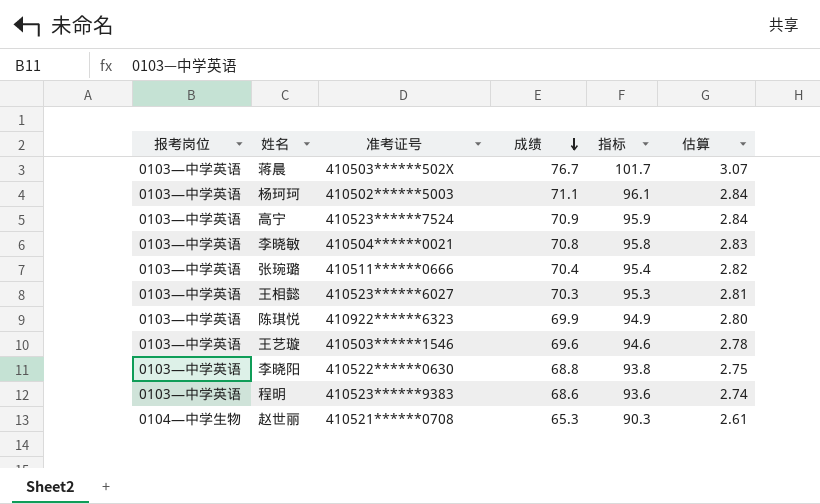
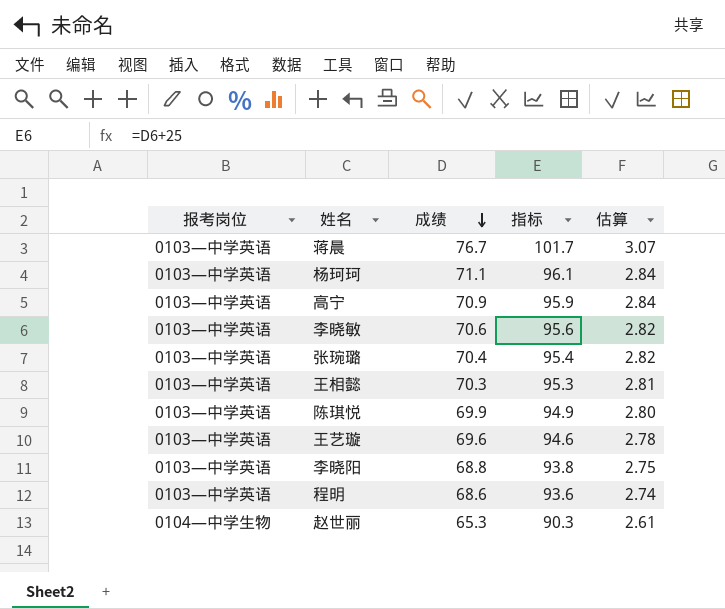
column 准考证号 | position: 3 -> none
李晓敏 | 成绩: 70.8 -> 70.6
李晓敏 | 指标: 95.8 -> 95.6
李晓敏 | 估算: 2.83 -> 2.82

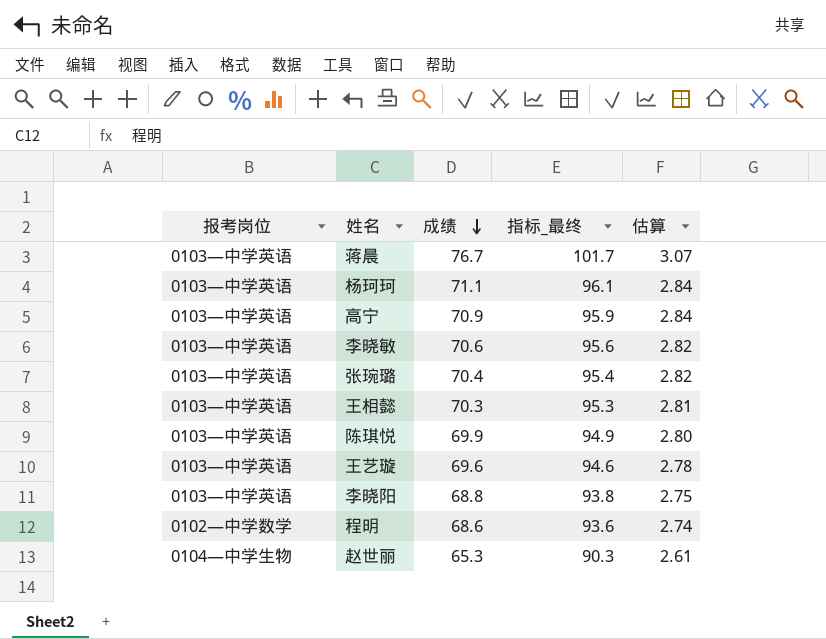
column name: 指标 -> 指标_最终
程明 | 报考岗位: 0103—中学英语 -> 0102—中学数学

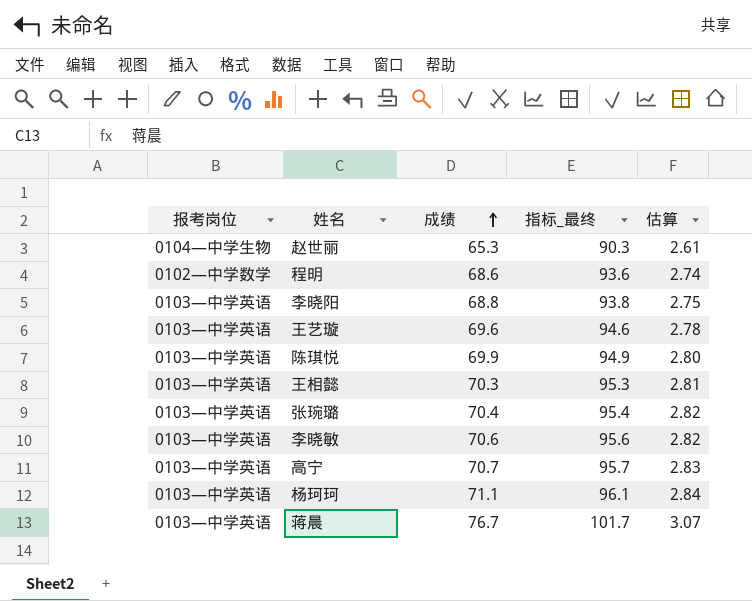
row order: 成绩 descending -> 成绩 ascending
高宁 | 成绩: 70.9 -> 70.7
高宁 | 指标_最终: 95.9 -> 95.7
高宁 | 估算: 2.84 -> 2.83

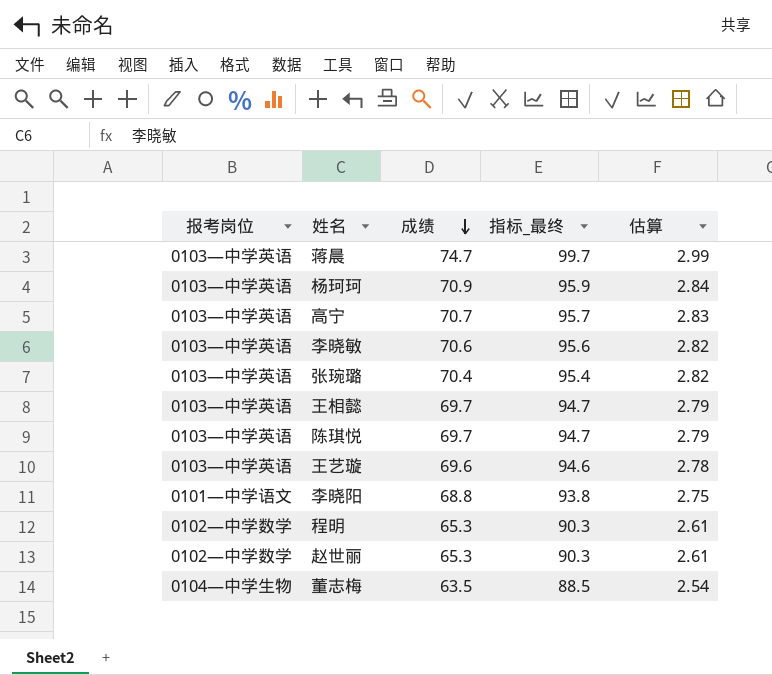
row order: 成绩 ascending -> 成绩 descending
蒋晨 | 成绩: 76.7 -> 74.7
蒋晨 | 指标_最终: 101.7 -> 99.7
蒋晨 | 估算: 3.07 -> 2.99
杨珂珂 | 成绩: 71.1 -> 70.9
杨珂珂 | 指标_最终: 96.1 -> 95.9
王相懿 | 成绩: 70.3 -> 69.7
王相懿 | 指标_最终: 95.3 -> 94.7
王相懿 | 估算: 2.81 -> 2.79
陈琪悦 | 成绩: 69.9 -> 69.7
陈琪悦 | 指标_最终: 94.9 -> 94.7
陈琪悦 | 估算: 2.80 -> 2.79
李晓阳 | 报考岗位: 0103—中学英语 -> 0101—中学语文
程明 | 成绩: 68.6 -> 65.3
程明 | 指标_最终: 93.6 -> 90.3
程明 | 估算: 2.74 -> 2.61
赵世丽 | 报考岗位: 0104—中学生物 -> 0102—中学数学
row 董志梅: none -> 0104—中学生物 | 63.5 | 88.5 | 2.54

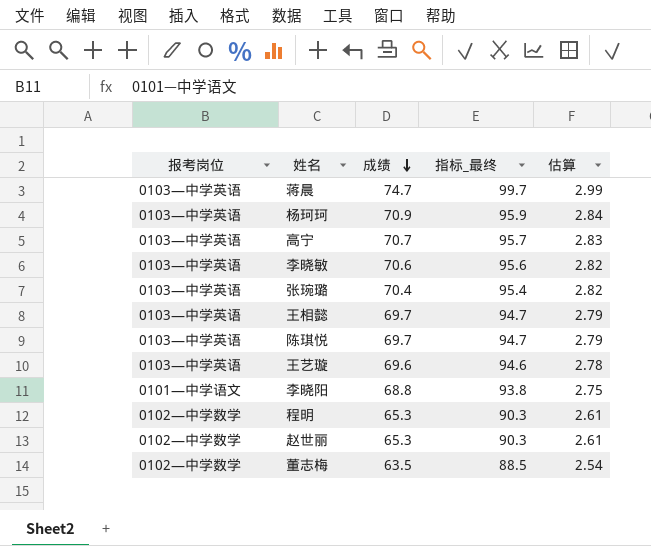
董志梅 | 报考岗位: 0104—中学生物 -> 0102—中学数学

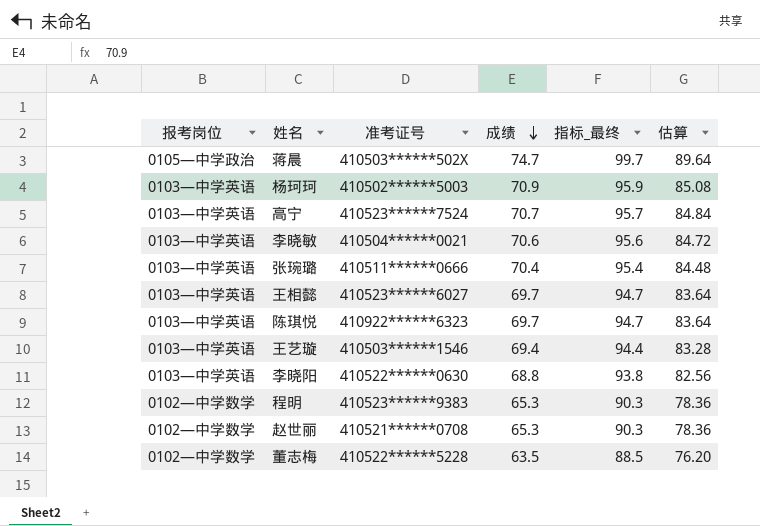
column 准考证号 | position: none -> 3
column 估算 | formula: [成绩] * 0.04 -> [成绩] * 1.2
蒋晨 | 报考岗位: 0103—中学英语 -> 0105—中学政治
王艺璇 | 成绩: 69.6 -> 69.4
王艺璇 | 指标_最终: 94.6 -> 94.4
李晓阳 | 报考岗位: 0101—中学语文 -> 0103—中学英语

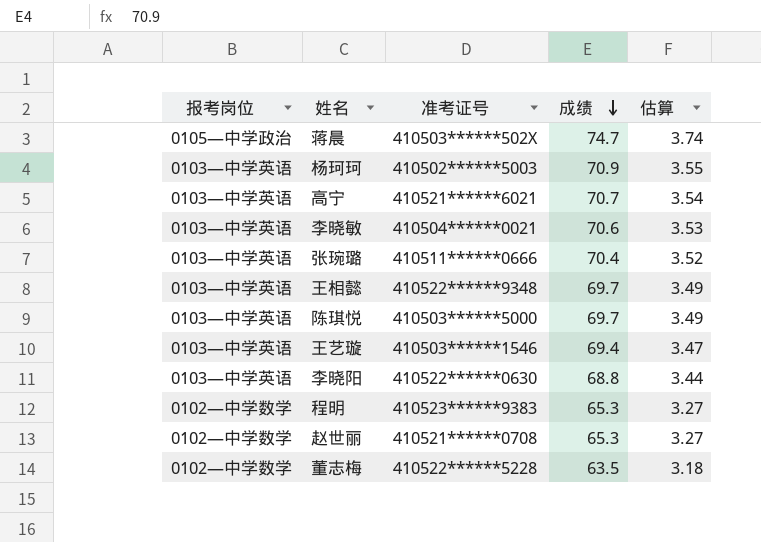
column 指标_最终 | formula: [成绩] + 25 -> none
column 估算 | formula: [成绩] * 1.2 -> [成绩] * 0.05
高宁 | 准考证号: 410523******7524 -> 410521******6021
王相懿 | 准考证号: 410523******6027 -> 410522******9348
陈琪悦 | 准考证号: 410922******6323 -> 410503******5000

